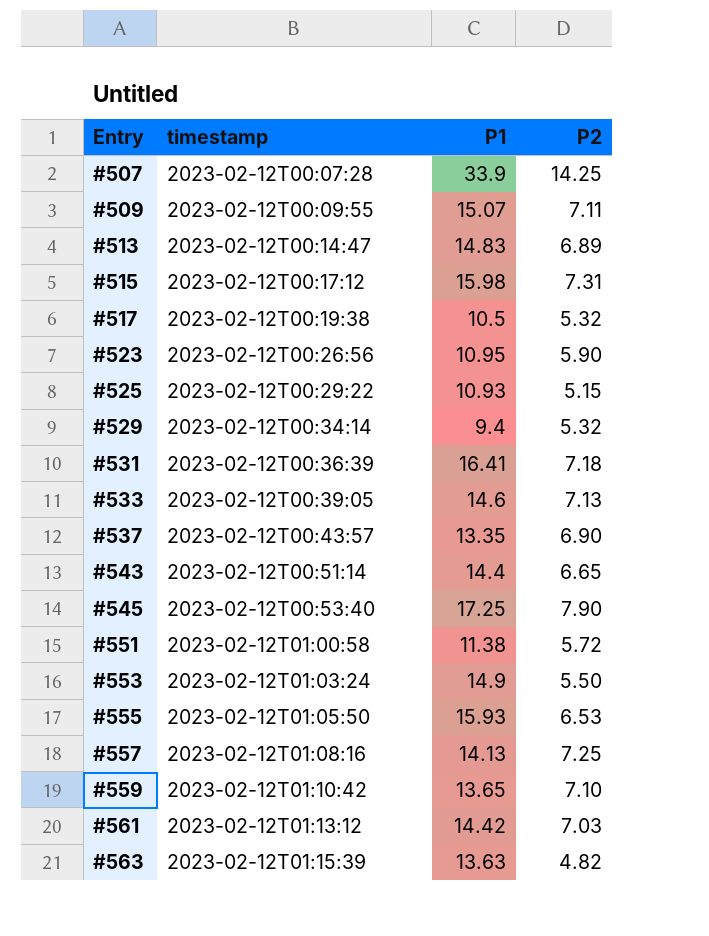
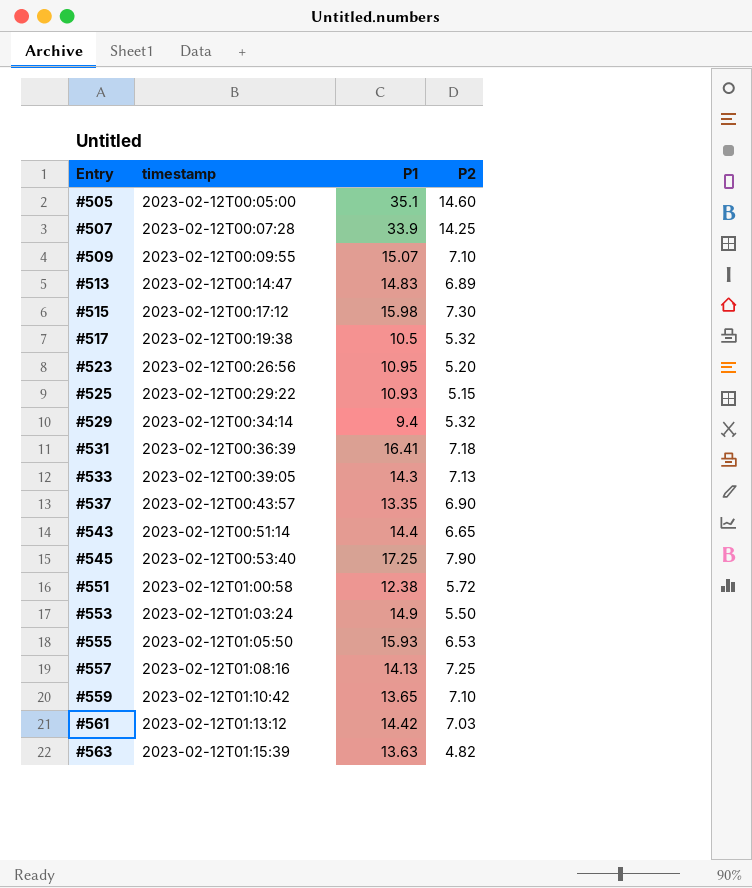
row #505: none -> 2023-02-12T00:05:00 | 35.1 | 14.60
#509 | P2: 7.11 -> 7.10
#515 | P2: 7.31 -> 7.30
#523 | P2: 5.90 -> 5.20
#533 | P1: 14.6 -> 14.3
#551 | P1: 11.38 -> 12.38

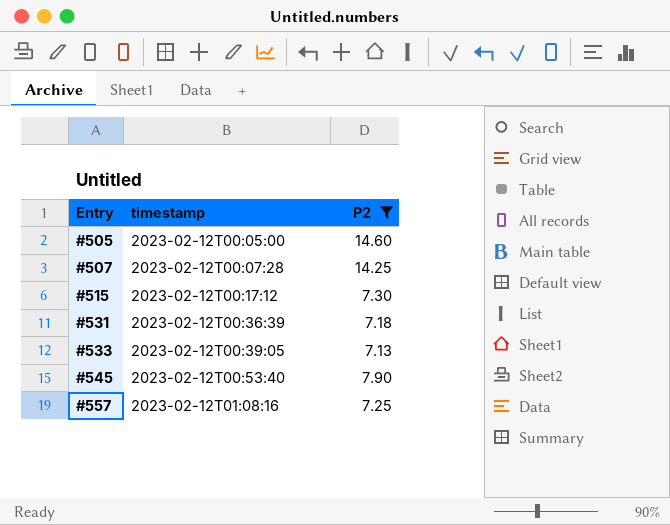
filter: none -> P2 >= 7.13
column P1 | position: 3 -> none

